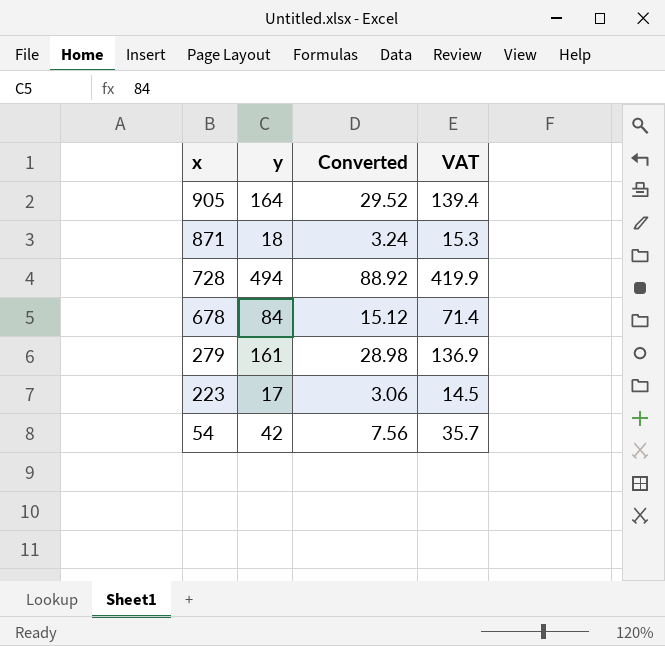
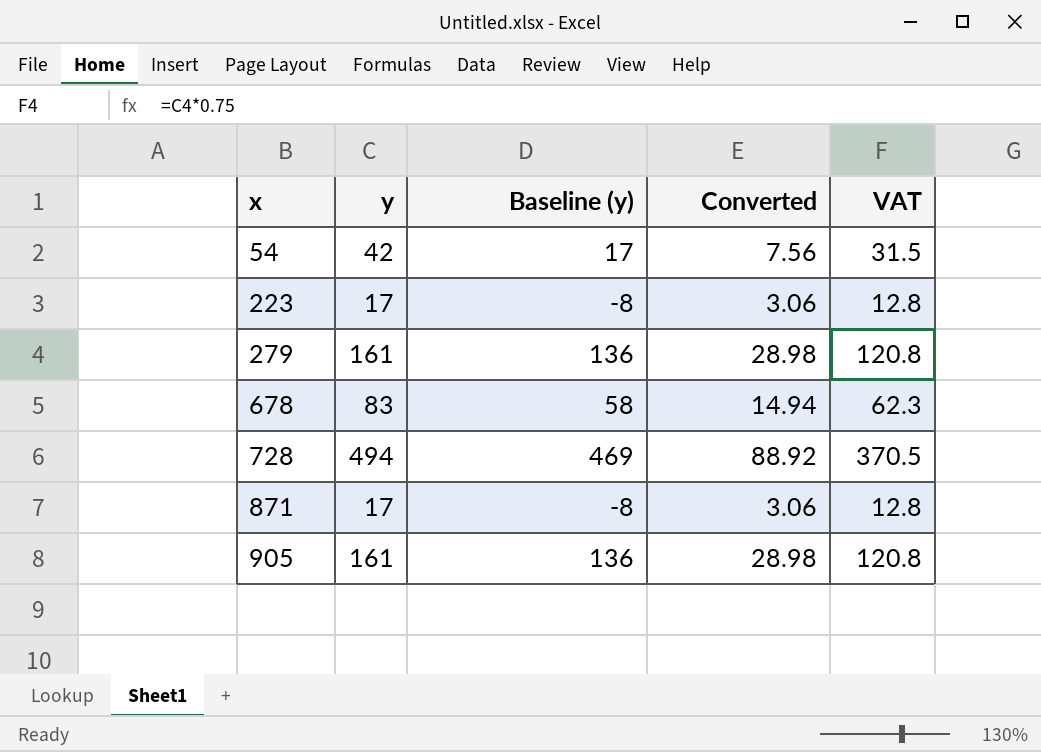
row order: x descending -> x ascending
column Baseline (y) | formula: none -> [y] - 25
column VAT | formula: [y] * 0.85 -> [y] * 0.75
678 | y: 84 -> 83
678 | Converted: 15.12 -> 14.94
871 | y: 18 -> 17
871 | Converted: 3.24 -> 3.06
905 | y: 164 -> 161
905 | Converted: 29.52 -> 28.98

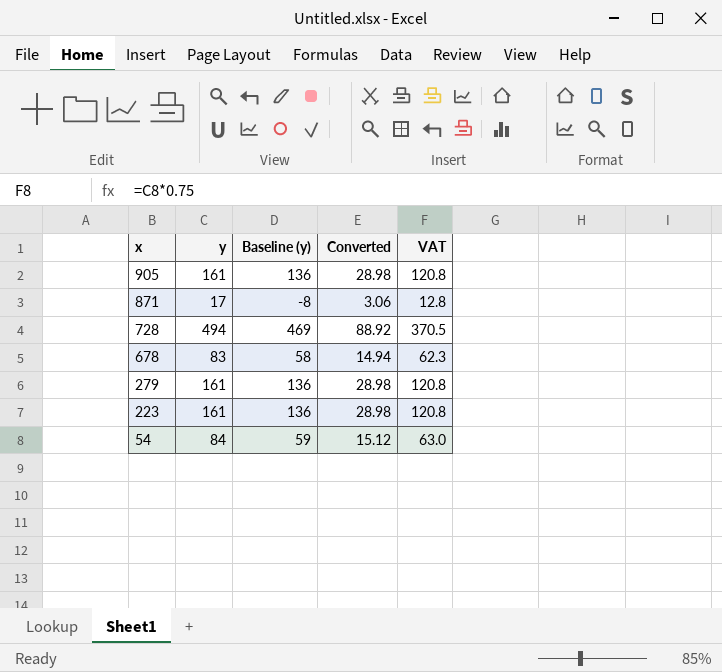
row order: x ascending -> x descending
223 | y: 17 -> 161
223 | Baseline (y): -8 -> 136
223 | Converted: 3.06 -> 28.98
223 | VAT: 12.8 -> 120.8
54 | y: 42 -> 84
54 | Baseline (y): 17 -> 59
54 | Converted: 7.56 -> 15.12
54 | VAT: 31.5 -> 63.0

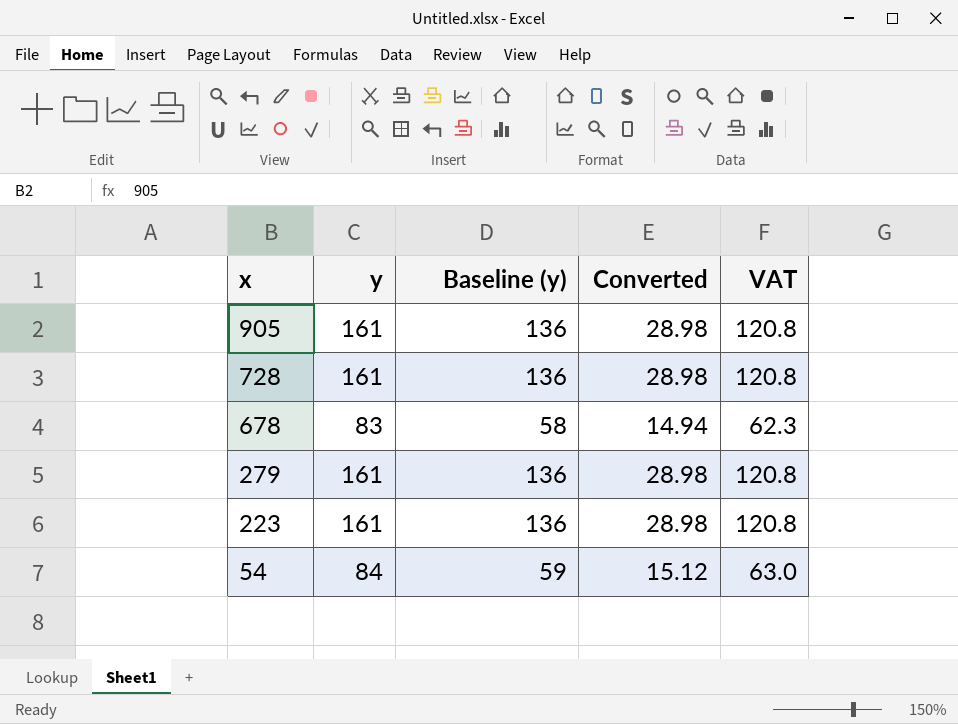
row 871: 17 | -8 | 3.06 | 12.8 -> none
728 | y: 494 -> 161
728 | Baseline (y): 469 -> 136
728 | Converted: 88.92 -> 28.98
728 | VAT: 370.5 -> 120.8

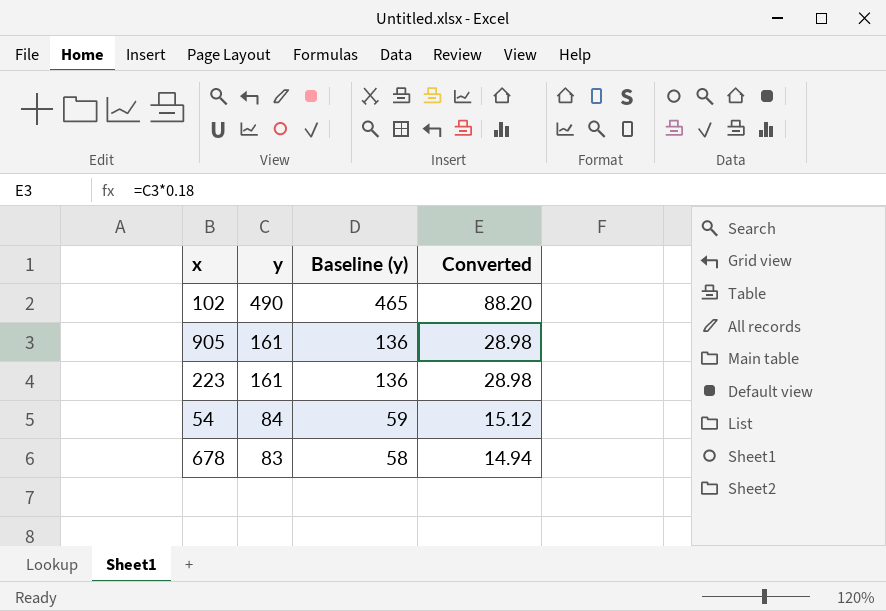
row order: x descending -> y descending
column VAT | formula: [y] * 0.75 -> none
row 728: 161 | 136 | 28.98 | 120.8 -> none
row 279: 161 | 136 | 28.98 | 120.8 -> none
row 102: none -> 490 | 465 | 88.20

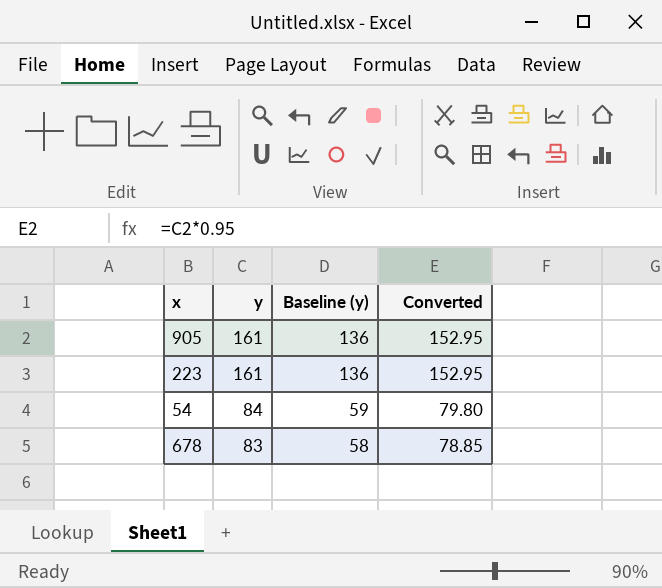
column Converted | formula: [y] * 0.18 -> [y] * 0.95
row 102: 490 | 465 | 88.20 -> none

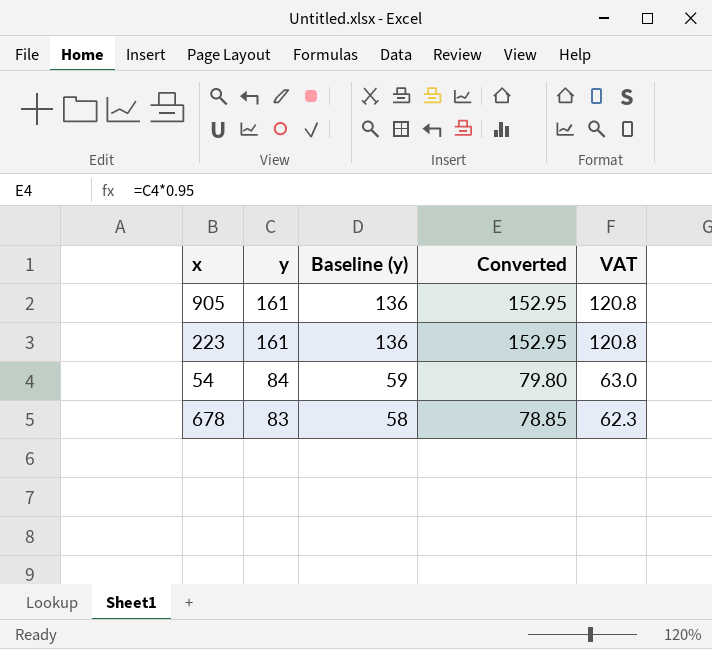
column VAT | formula: none -> [y] * 0.75

